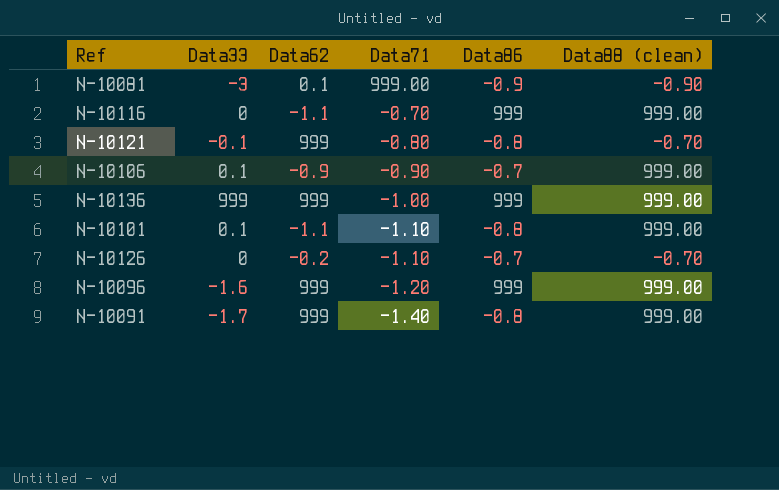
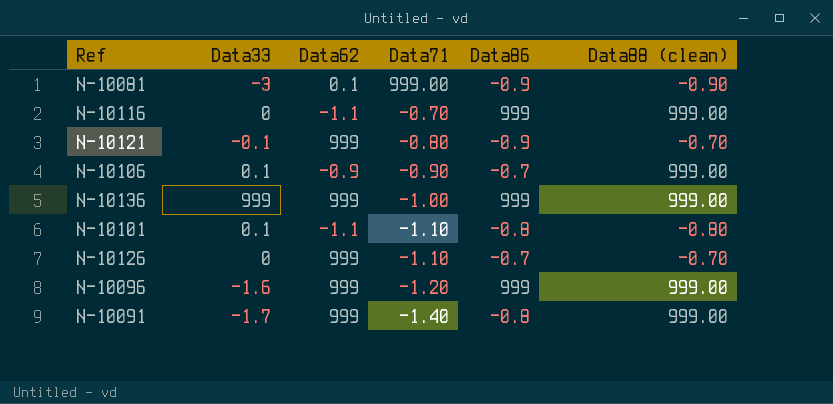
N-10121 | Data86: -0.8 -> -0.9
N-10101 | Data88 (clean): 999.00 -> -0.80
N-10126 | Data62: -0.2 -> 999

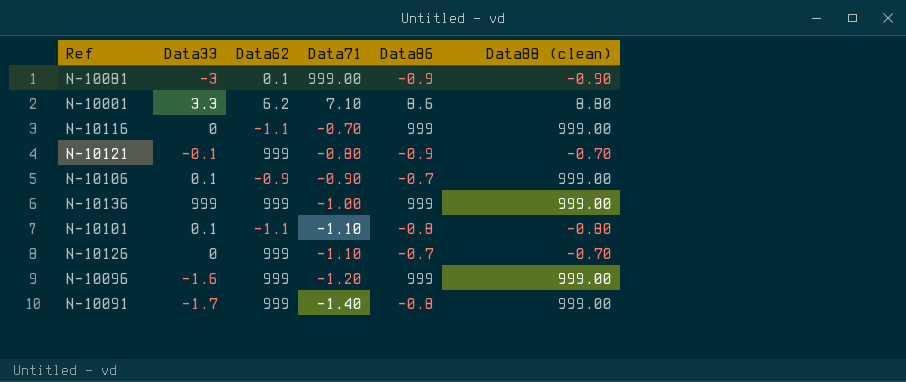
row N-10001: none -> 3.3 | 6.2 | 7.10 | 8.6 | 8.80

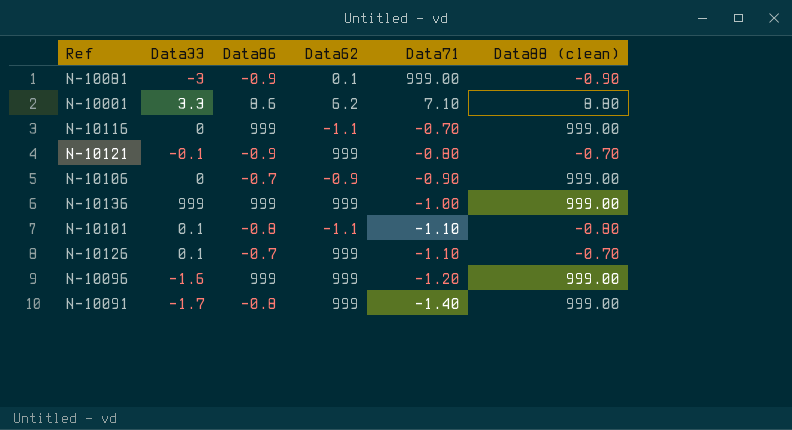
column Data86 | position: 5 -> 3
N-10106 | Data33: 0.1 -> 0
N-10126 | Data33: 0 -> 0.1

